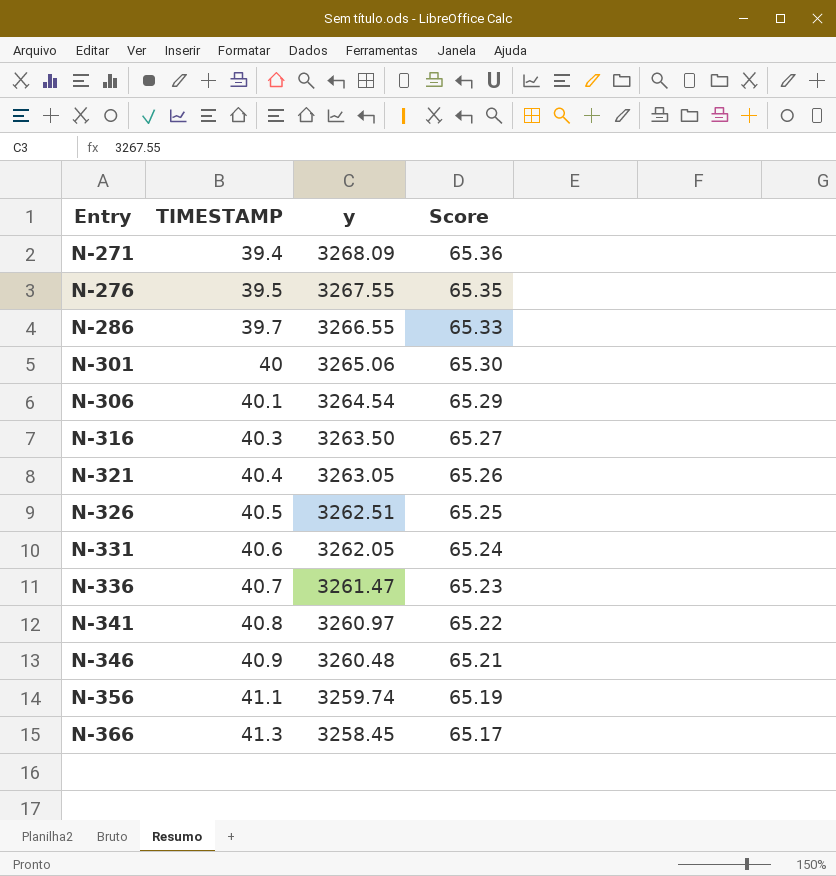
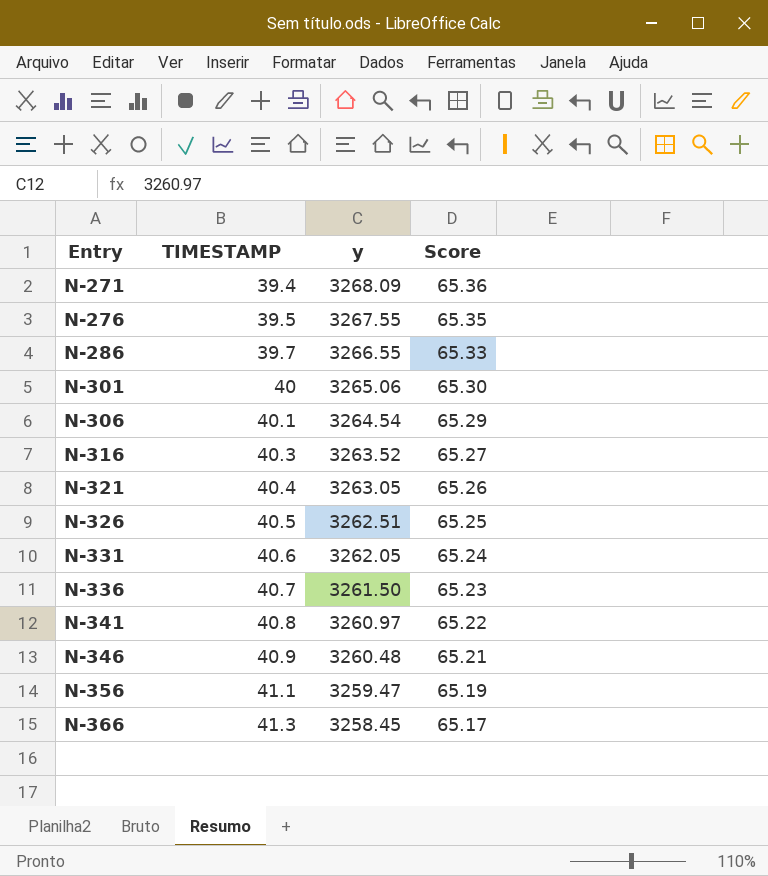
N-316 | y: 3263.50 -> 3263.52
N-336 | y: 3261.47 -> 3261.50
N-356 | y: 3259.74 -> 3259.47

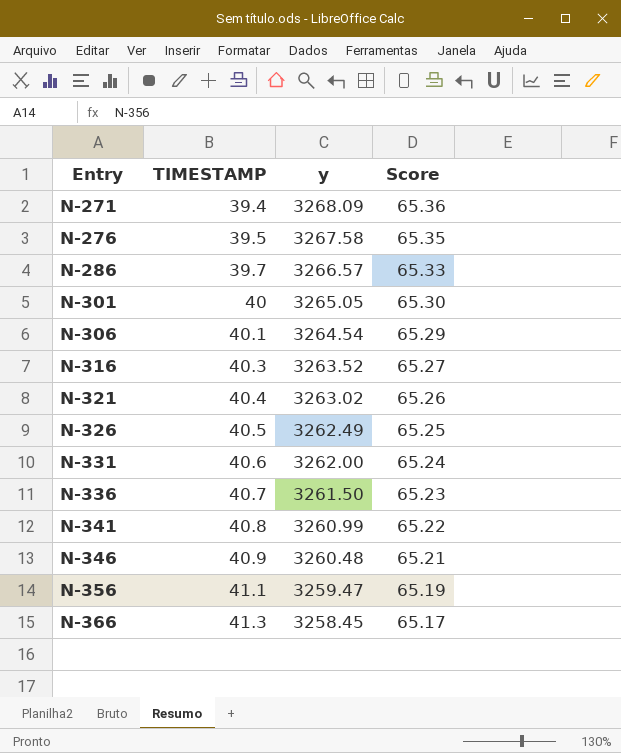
N-276 | y: 3267.55 -> 3267.58
N-286 | y: 3266.55 -> 3266.57
N-301 | y: 3265.06 -> 3265.05
N-321 | y: 3263.05 -> 3263.02
N-326 | y: 3262.51 -> 3262.49
N-331 | y: 3262.05 -> 3262.00
N-341 | y: 3260.97 -> 3260.99

